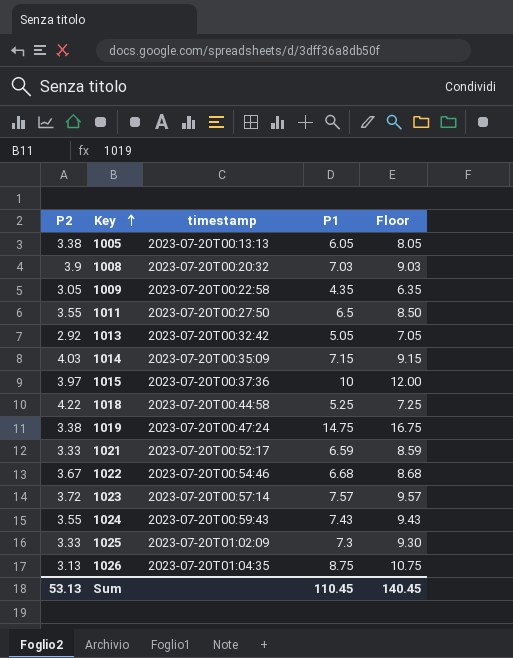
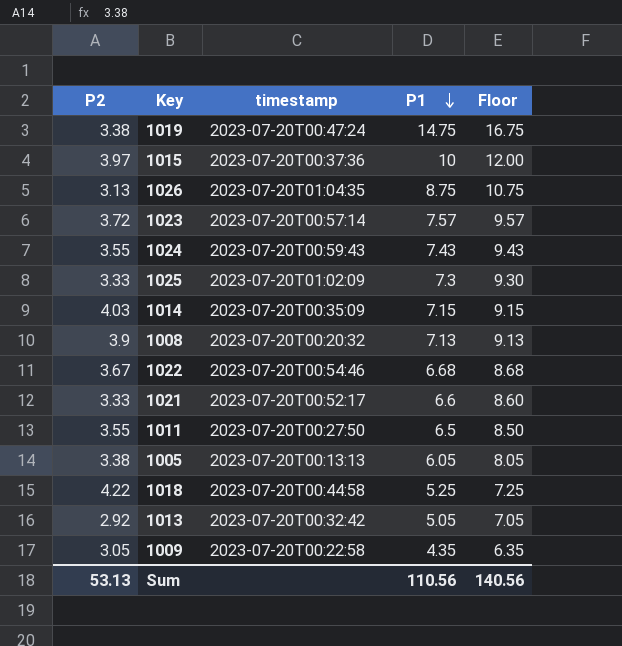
row order: Key ascending -> P1 descending
1008 | P1: 7.03 -> 7.13
1008 | Floor: 9.03 -> 9.13
1021 | P1: 6.59 -> 6.6
1021 | Floor: 8.59 -> 8.60
Sum | P1: 110.45 -> 110.56
Sum | Floor: 140.45 -> 140.56

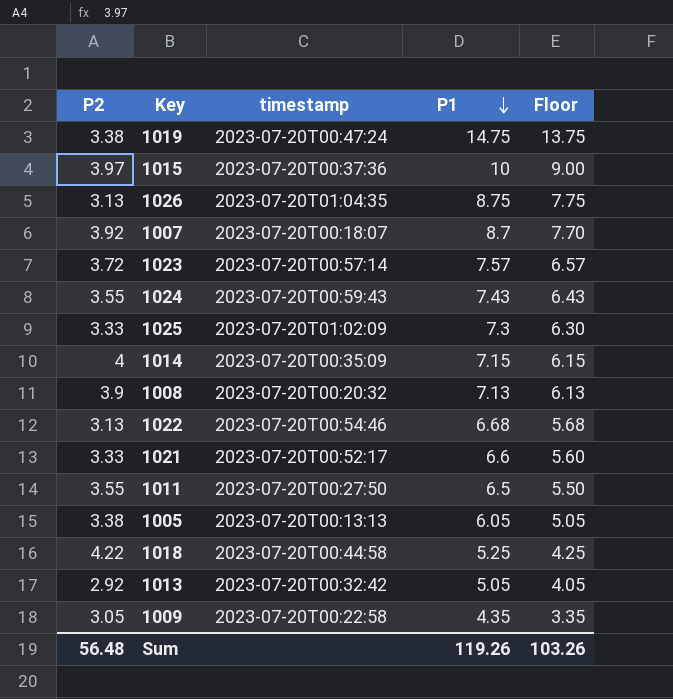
column Floor | formula: [P1] + 2 -> [P1] - 1
row 1007: none -> 3.92 | 2023-07-20T00:18:07 | 8.7 | 7.70
1014 | P2: 4.03 -> 4
1022 | P2: 3.67 -> 3.13
Sum | P2: 53.13 -> 56.48
Sum | P1: 110.56 -> 119.26
Sum | Floor: 140.56 -> 103.26

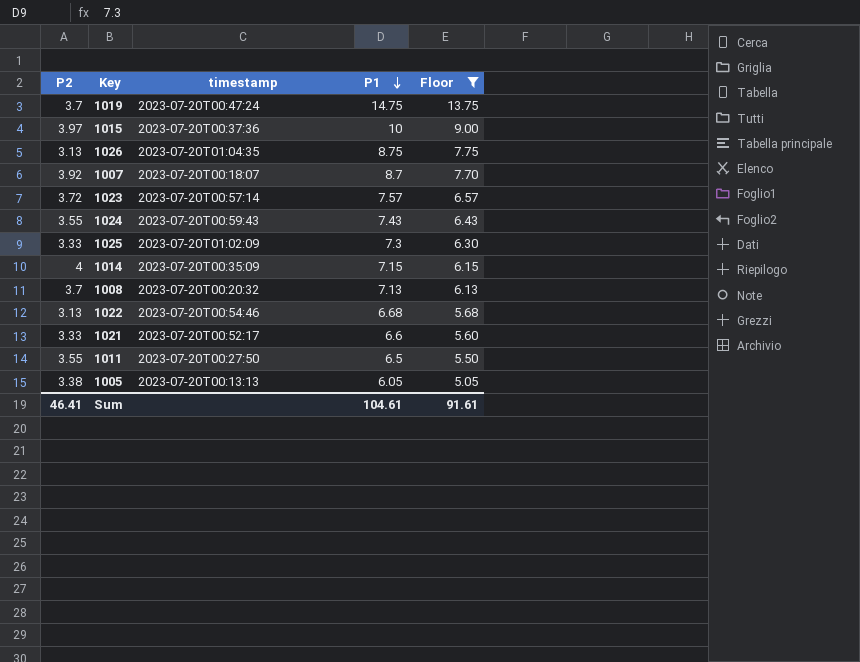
filter: none -> Floor >= 5.05
1019 | P2: 3.38 -> 3.7
1008 | P2: 3.9 -> 3.7
Sum | P2: 56.48 -> 46.41
Sum | P1: 119.26 -> 104.61
Sum | Floor: 103.26 -> 91.61

